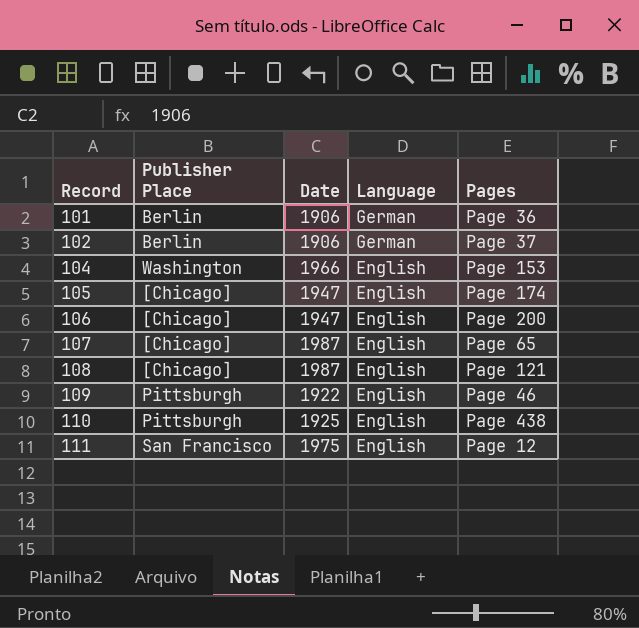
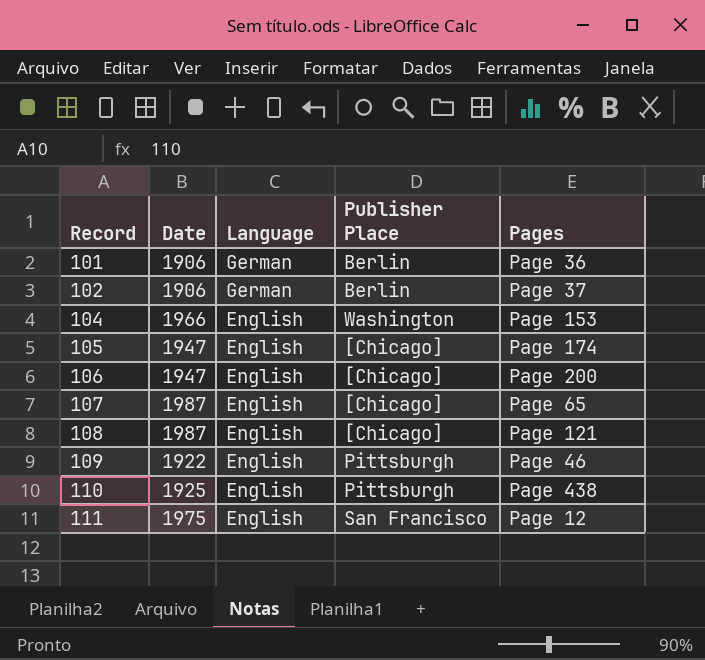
column Publisher Place | position: 2 -> 4

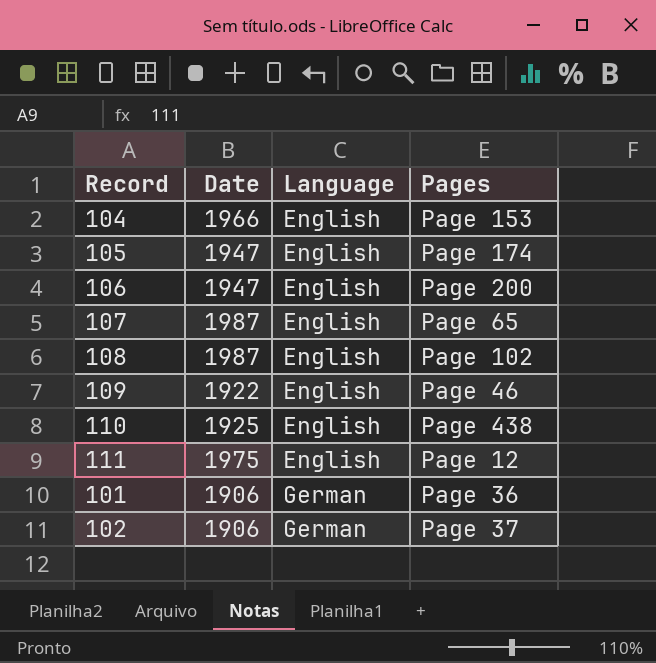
row order: Record ascending -> Language ascending
column Publisher Place | position: 4 -> none
108 | Pages: Page 121 -> Page 102

